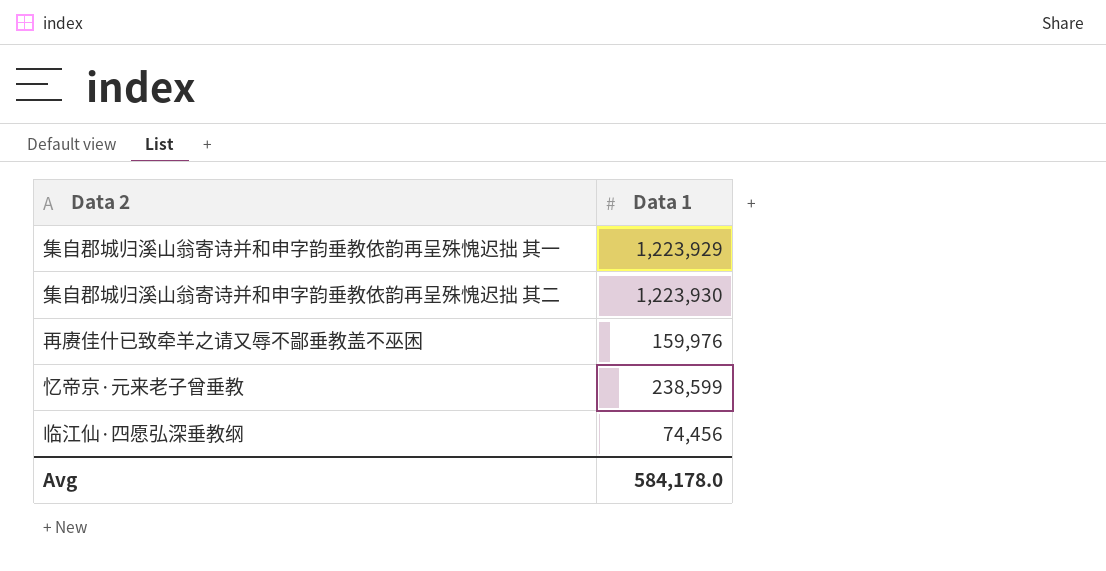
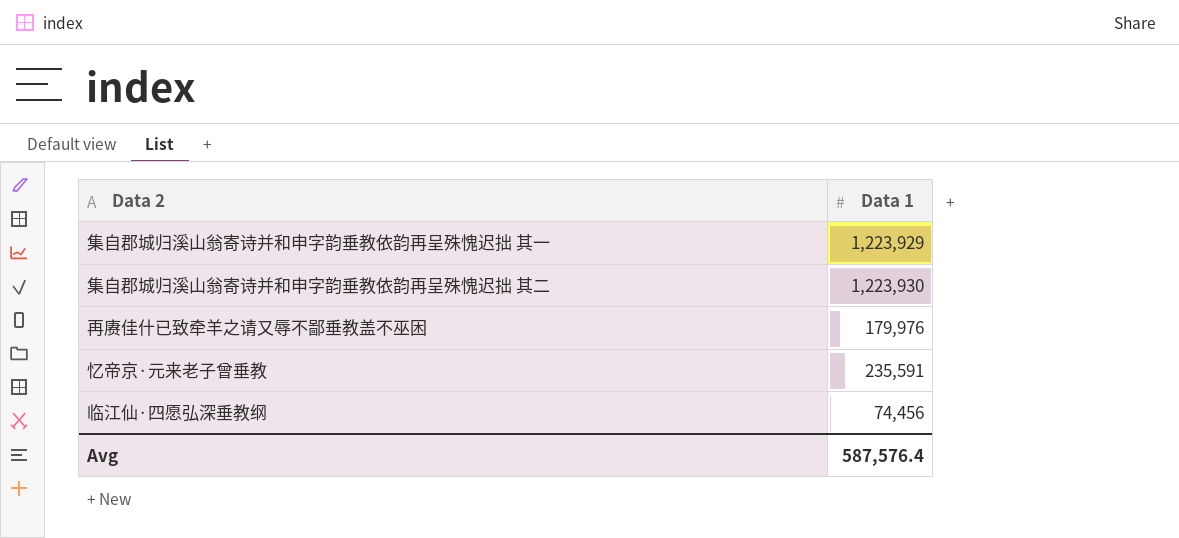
再赓佳什已致牵羊之请又辱不鄙垂教盖不巫困 | Data 1: 159,976 -> 179,976
忆帝京·元来老子曾垂教 | Data 1: 238,599 -> 235,591
Avg | Data 1: 584,178.0 -> 587,576.4

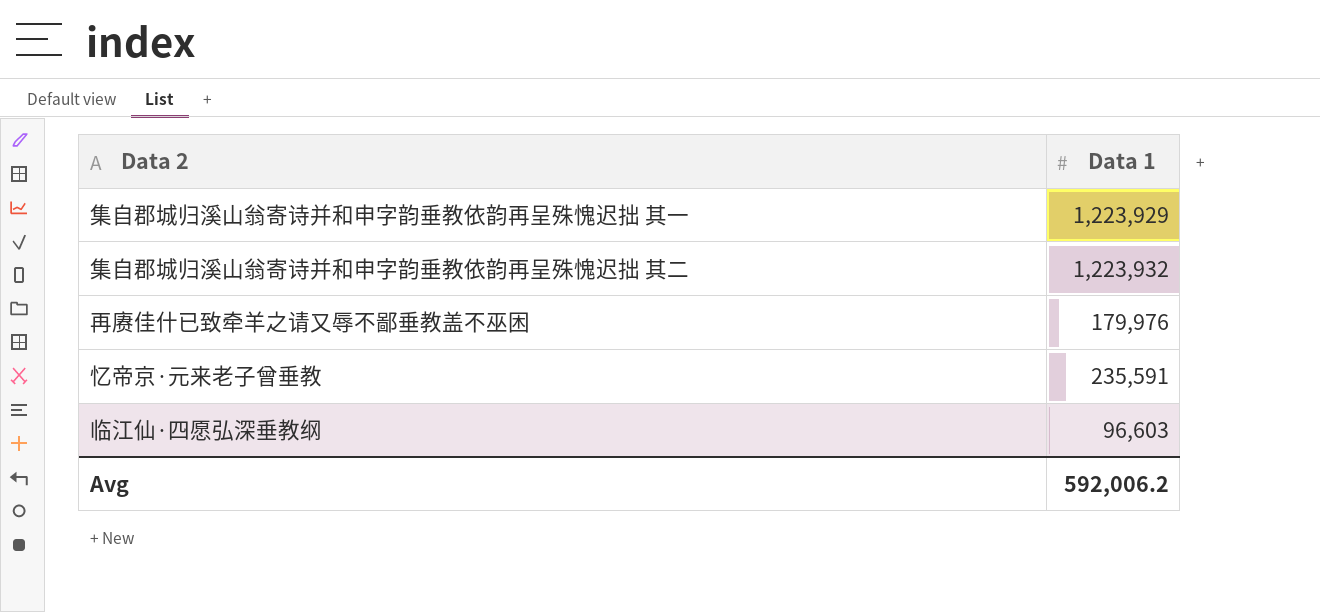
集自郡城归溪山翁寄诗并和申字韵垂教依韵再呈殊愧迟拙 其二 | Data 1: 1,223,930 -> 1,223,932
临江仙·四愿弘深垂教纲 | Data 1: 74,456 -> 96,603
Avg | Data 1: 587,576.4 -> 592,006.2

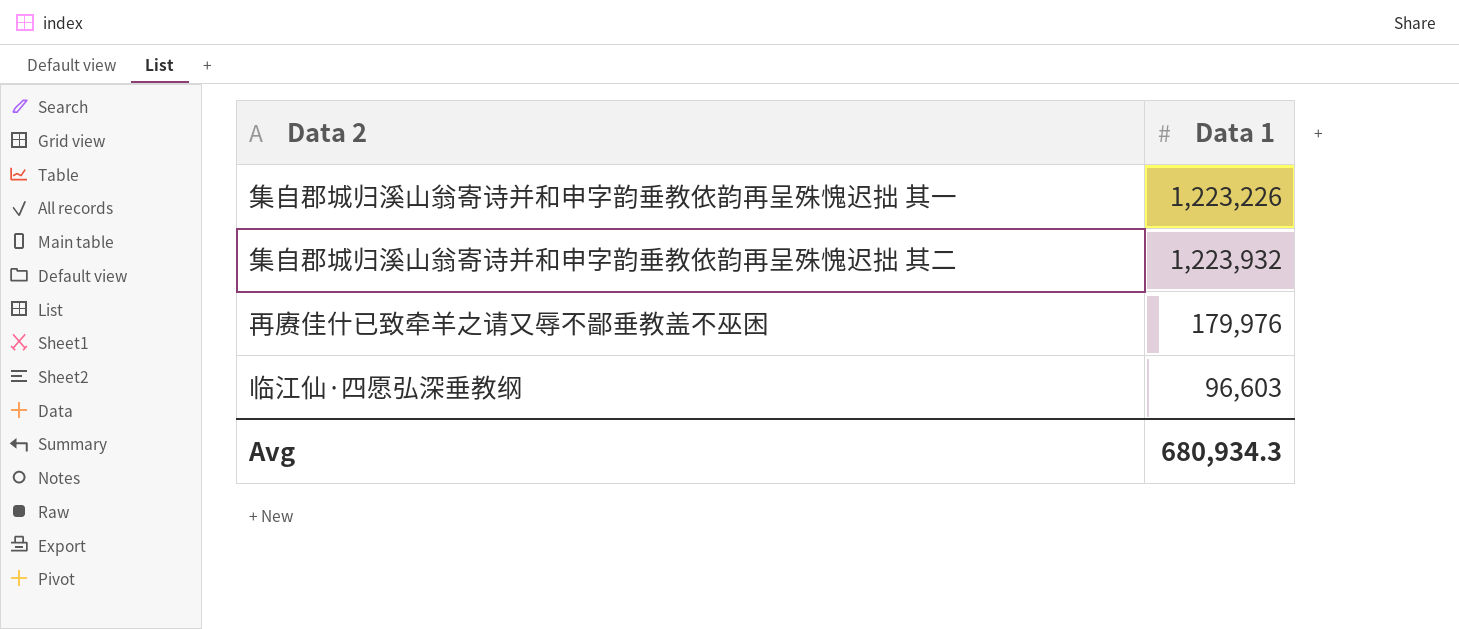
row 忆帝京·元来老子曾垂教: 235,591 -> none
集自郡城归溪山翁寄诗并和申字韵垂教依韵再呈殊愧迟拙 其一 | Data 1: 1,223,929 -> 1,223,226
Avg | Data 1: 592,006.2 -> 680,934.3

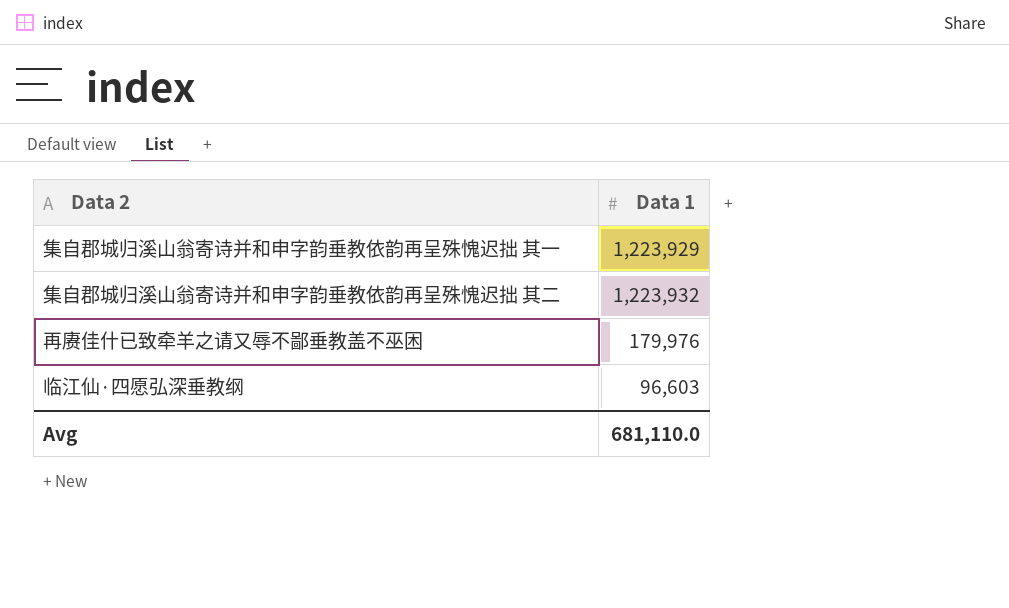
集自郡城归溪山翁寄诗并和申字韵垂教依韵再呈殊愧迟拙 其一 | Data 1: 1,223,226 -> 1,223,929
Avg | Data 1: 680,934.3 -> 681,110.0

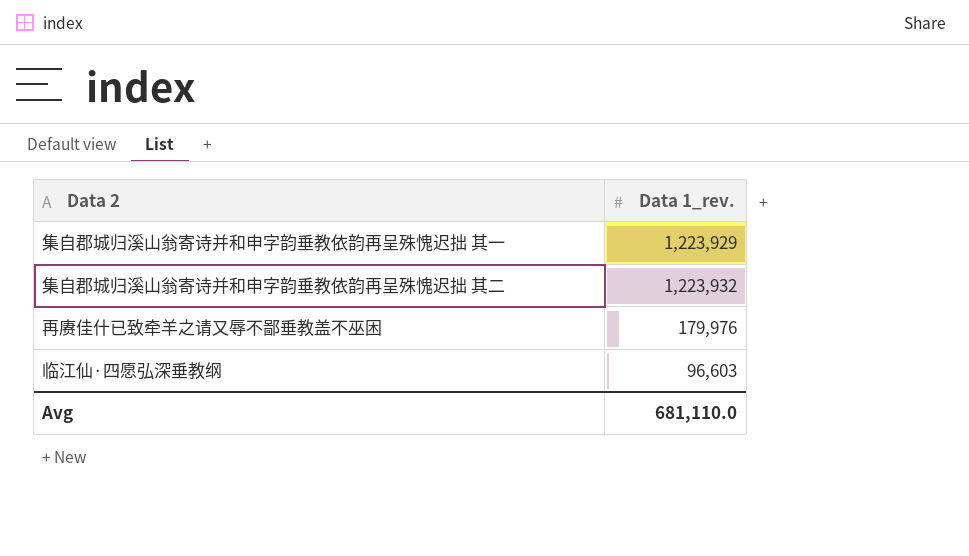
column name: Data 1 -> Data 1_rev.

